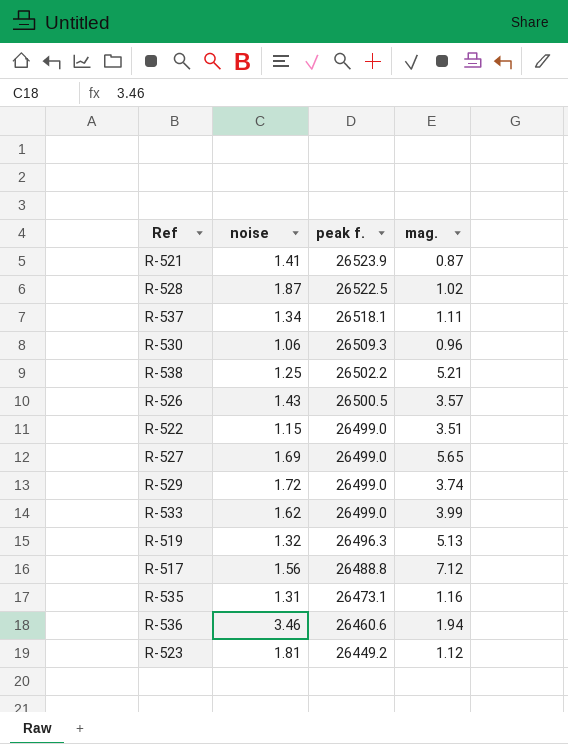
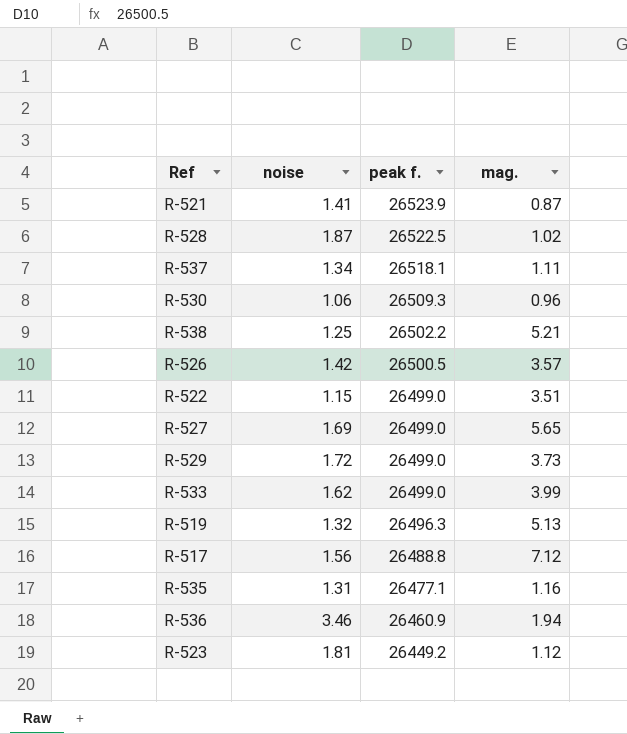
R-526 | noise: 1.43 -> 1.42
R-529 | mag.: 3.74 -> 3.73
R-535 | peak f.: 26473.1 -> 26477.1
R-536 | peak f.: 26460.6 -> 26460.9

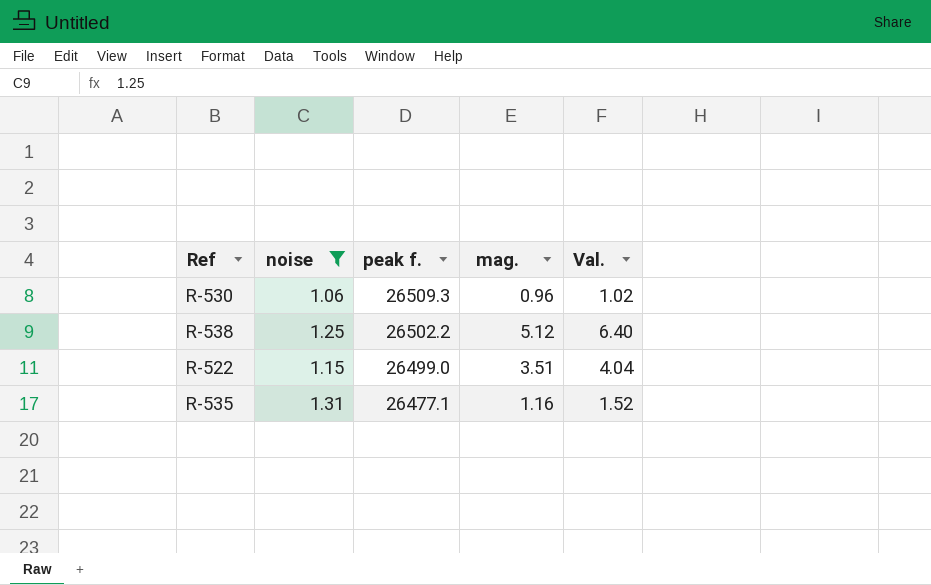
filter: none -> noise <= 1.31
column Val. | formula: none -> [noise] * [mag.]
R-538 | mag.: 5.21 -> 5.12

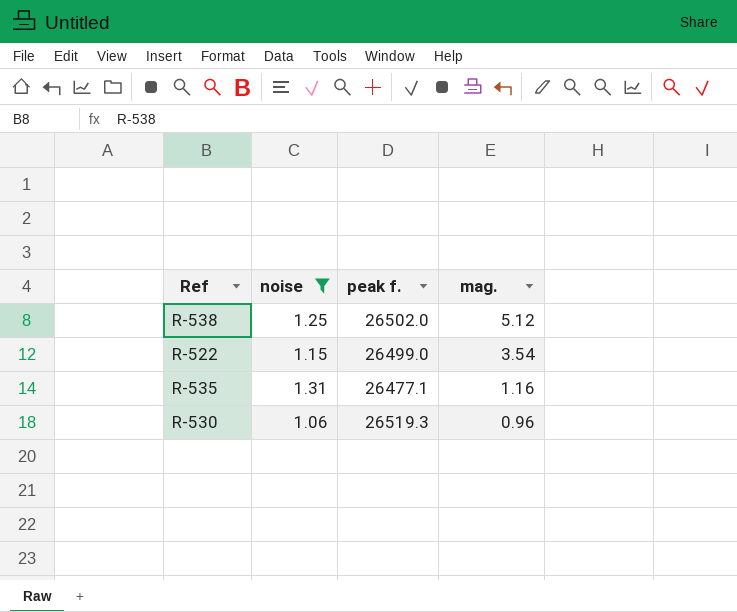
row order: peak f. descending -> mag. descending
column Val. | formula: [noise] * [mag.] -> none
R-538 | peak f.: 26502.2 -> 26502.0
R-522 | mag.: 3.51 -> 3.54
R-530 | peak f.: 26509.3 -> 26519.3

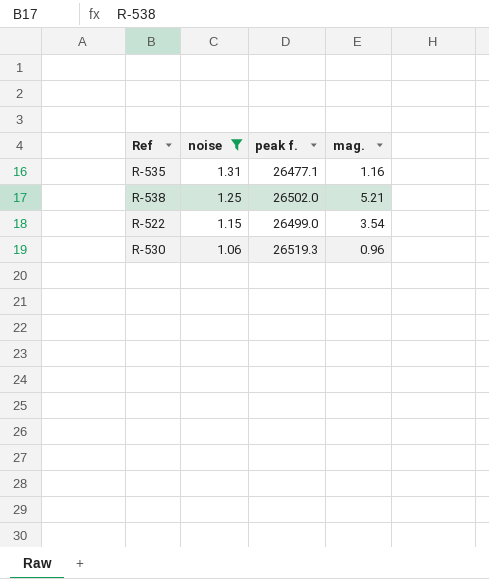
row order: mag. descending -> noise descending
R-538 | mag.: 5.12 -> 5.21

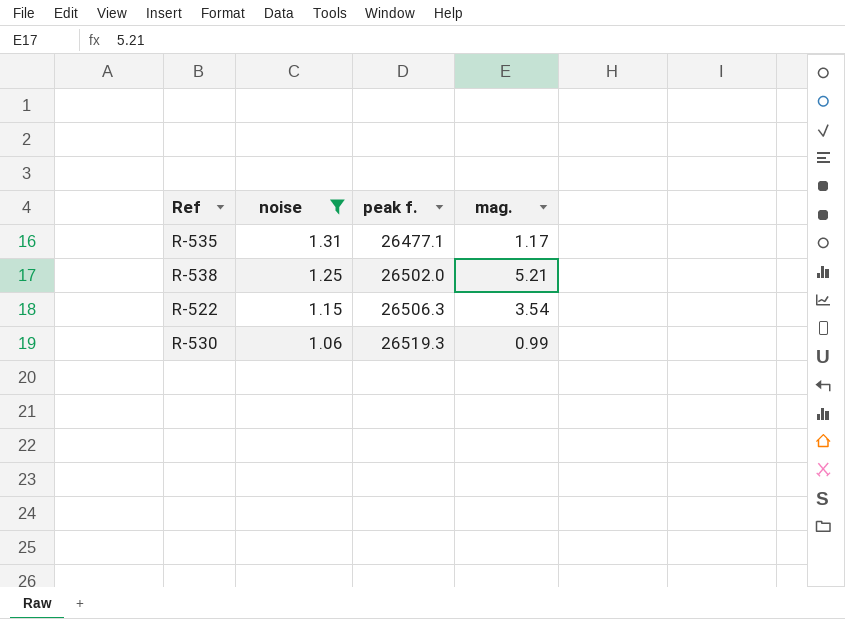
R-535 | mag.: 1.16 -> 1.17
R-522 | peak f.: 26499.0 -> 26506.3
R-530 | mag.: 0.96 -> 0.99

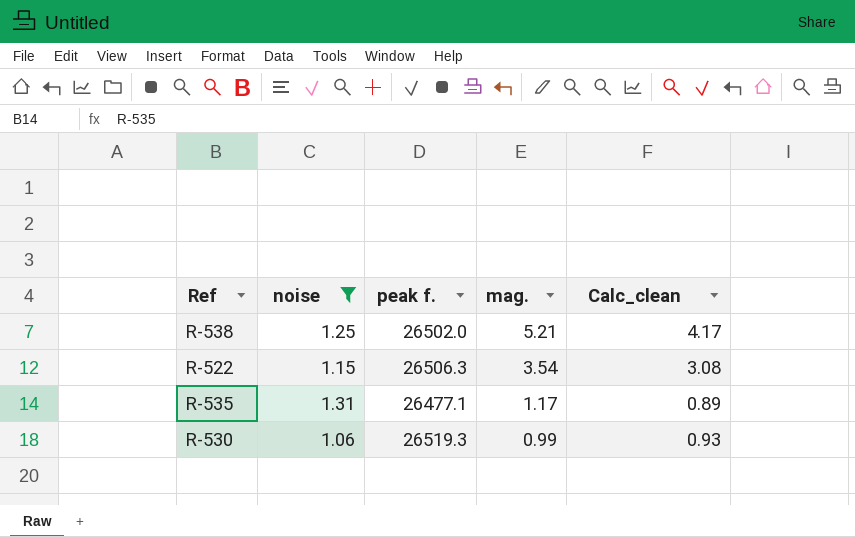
row order: noise descending -> mag. descending
column Calc_clean | formula: none -> [mag.] / [noise]

